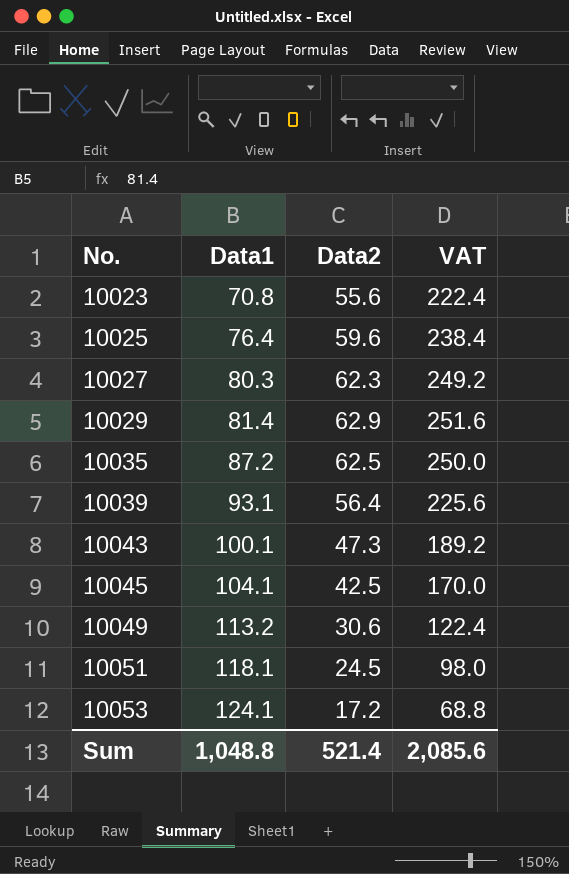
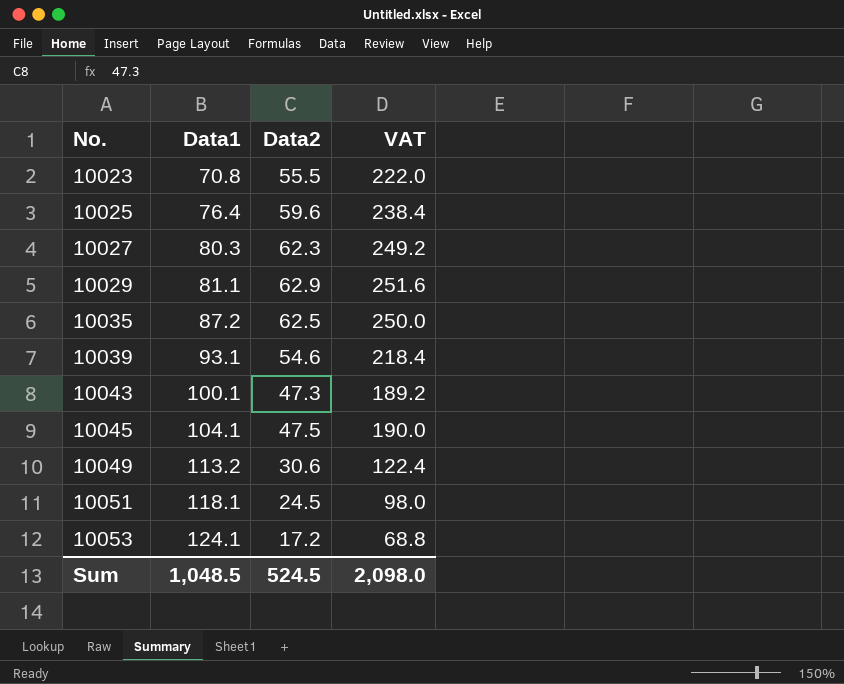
10023 | Data2: 55.6 -> 55.5
10023 | VAT: 222.4 -> 222.0
10029 | Data1: 81.4 -> 81.1
10039 | Data2: 56.4 -> 54.6
10039 | VAT: 225.6 -> 218.4
10045 | Data2: 42.5 -> 47.5
10045 | VAT: 170.0 -> 190.0
Sum | Data1: 1,048.8 -> 1,048.5
Sum | Data2: 521.4 -> 524.5
Sum | VAT: 2,085.6 -> 2,098.0

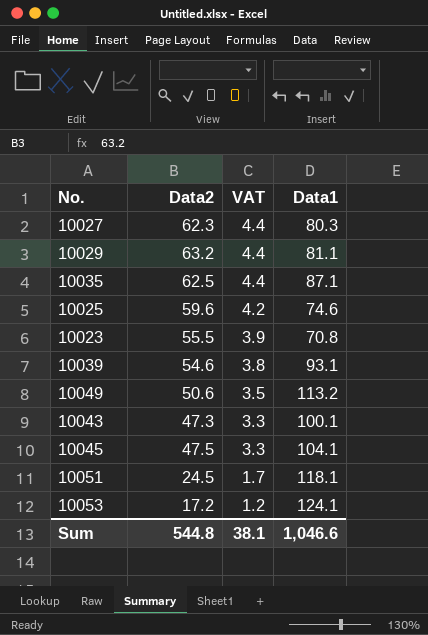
row order: No. ascending -> VAT descending
column VAT | formula: [Data2] * 4 -> [Data2] * 0.07
column Data1 | position: 2 -> 4
10029 | Data2: 62.9 -> 63.2
10035 | Data1: 87.2 -> 87.1
10025 | Data1: 76.4 -> 74.6
10049 | Data2: 30.6 -> 50.6
Sum | Data2: 524.5 -> 544.8
Sum | VAT: 2,098.0 -> 38.1
Sum | Data1: 1,048.5 -> 1,046.6

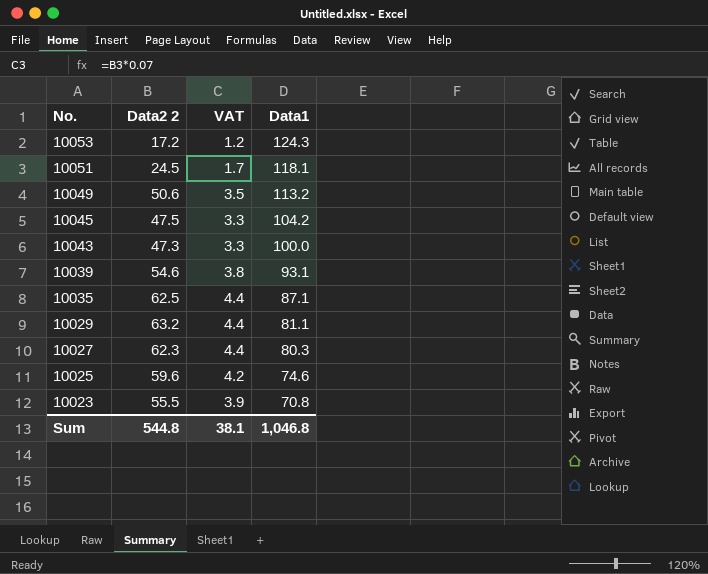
row order: VAT descending -> No. descending
column name: Data2 -> Data2 2
10053 | Data1: 124.1 -> 124.3
10045 | Data1: 104.1 -> 104.2
10043 | Data1: 100.1 -> 100.0
Sum | Data1: 1,046.6 -> 1,046.8

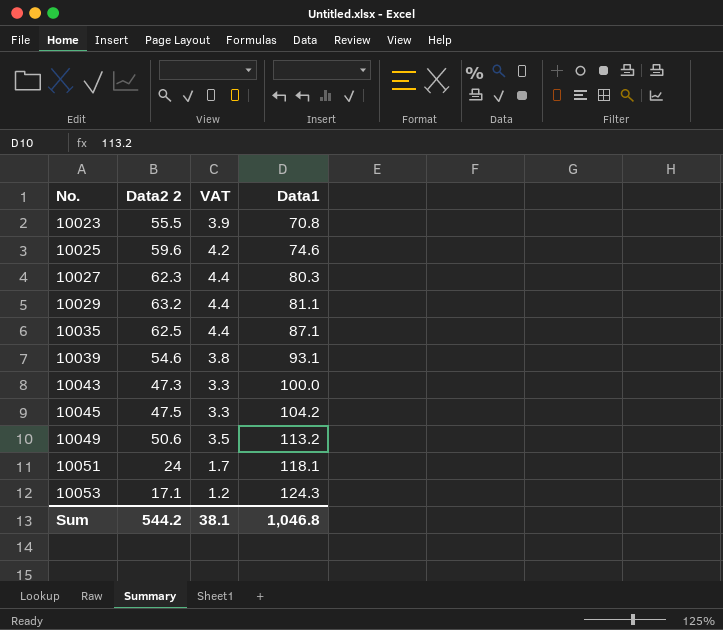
row order: No. descending -> No. ascending
10051 | Data2 2: 24.5 -> 24
10053 | Data2 2: 17.2 -> 17.1
Sum | Data2 2: 544.8 -> 544.2

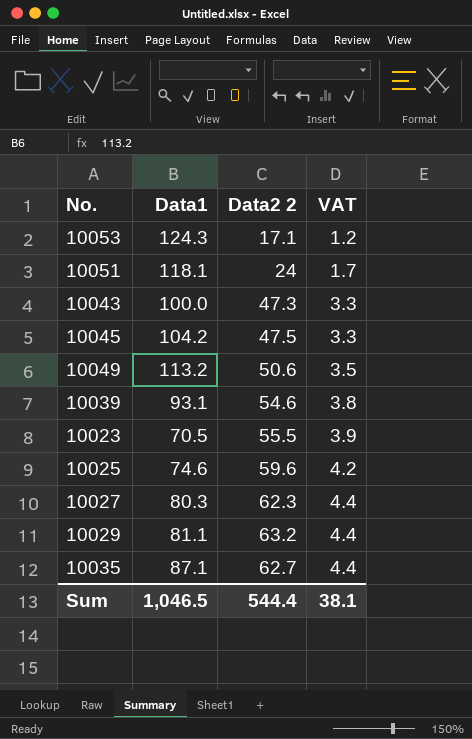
row order: No. ascending -> VAT ascending
column Data1 | position: 4 -> 2
10023 | Data1: 70.8 -> 70.5
10035 | Data2 2: 62.5 -> 62.7
Sum | Data1: 1,046.8 -> 1,046.5
Sum | Data2 2: 544.2 -> 544.4

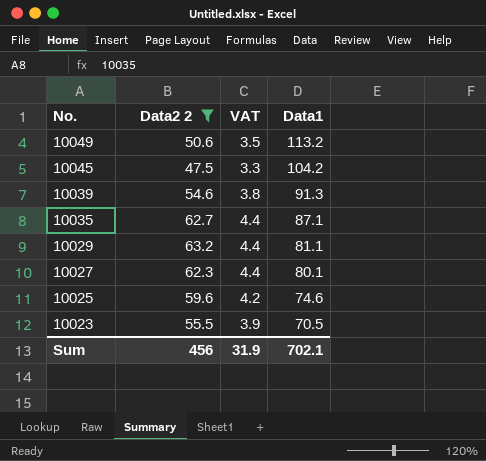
filter: none -> Data2 2 >= 47.5
row order: VAT ascending -> No. descending
column Data1 | position: 2 -> 4
10039 | Data1: 93.1 -> 91.3
10027 | Data1: 80.3 -> 80.1
Sum | Data2 2: 544.4 -> 456
Sum | VAT: 38.1 -> 31.9
Sum | Data1: 1,046.5 -> 702.1

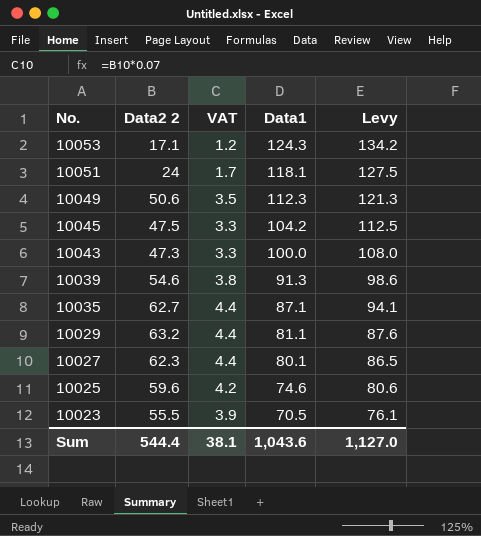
filter: Data2 2 >= 47.5 -> none
column Levy | formula: none -> [Data1] * 1.08
10049 | Data1: 113.2 -> 112.3
Sum | Data2 2: 456 -> 544.4
Sum | VAT: 31.9 -> 38.1
Sum | Data1: 702.1 -> 1,043.6

